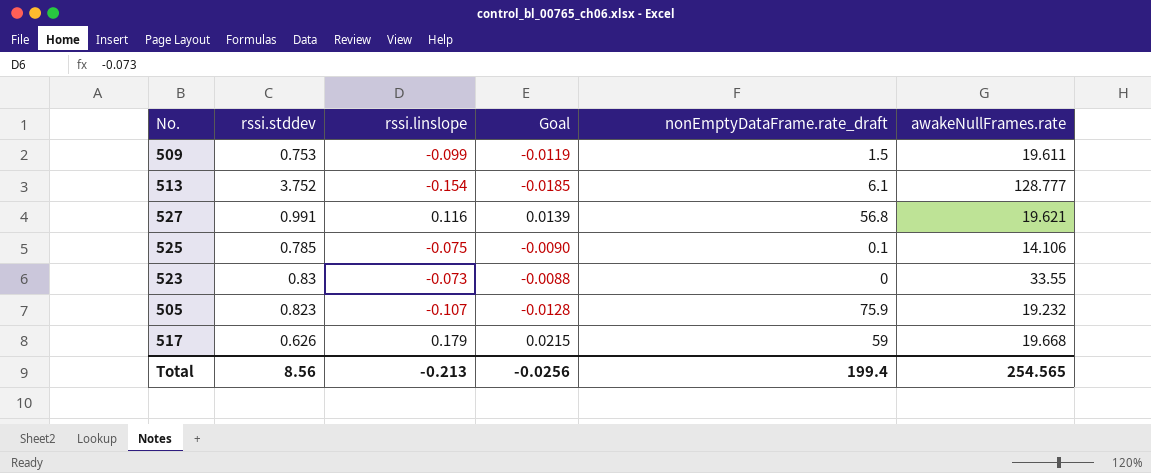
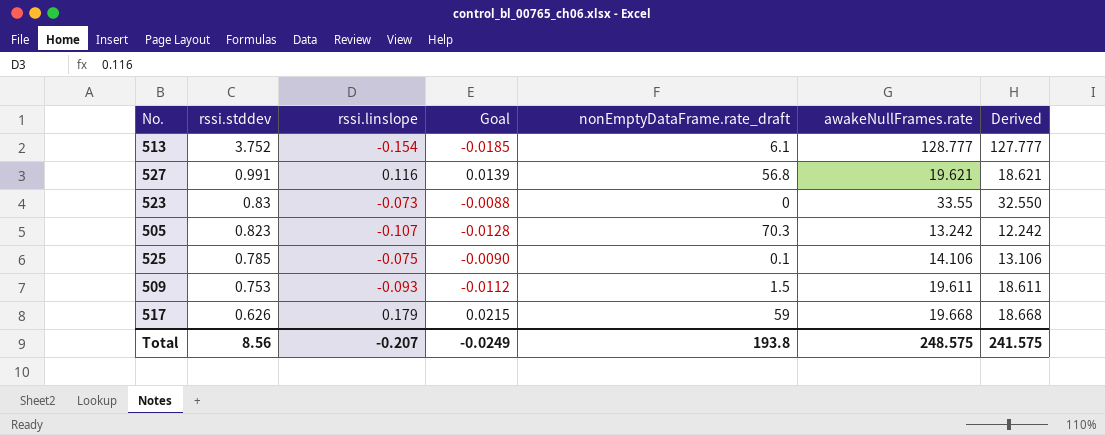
row order: none -> rssi.stddev descending
column Derived | formula: none -> [awakeNullFrames.rate] - 1
505 | nonEmptyDataFrame.rate_draft: 75.9 -> 70.3
505 | awakeNullFrames.rate: 19.232 -> 13.242
509 | rssi.linslope: -0.099 -> -0.093
509 | Goal: -0.0119 -> -0.0112
Total | rssi.linslope: -0.213 -> -0.207
Total | Goal: -0.0256 -> -0.0249
Total | nonEmptyDataFrame.rate_draft: 199.4 -> 193.8
Total | awakeNullFrames.rate: 254.565 -> 248.575

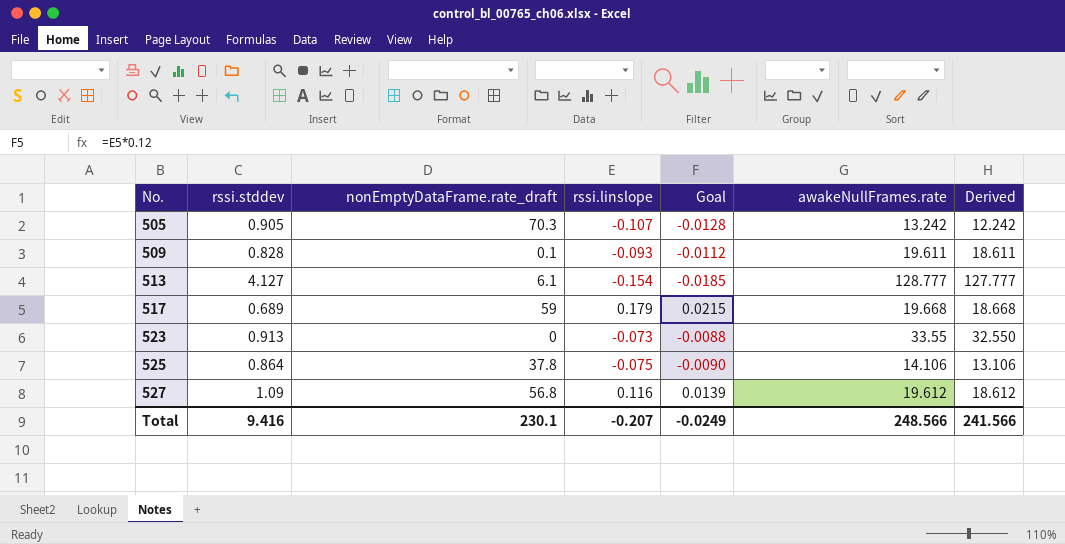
row order: rssi.stddev descending -> No. ascending
column nonEmptyDataFrame.rate_draft | position: 5 -> 3
505 | rssi.stddev: 0.823 -> 0.905
509 | rssi.stddev: 0.753 -> 0.828
509 | nonEmptyDataFrame.rate_draft: 1.5 -> 0.1
513 | rssi.stddev: 3.752 -> 4.127
517 | rssi.stddev: 0.626 -> 0.689
523 | rssi.stddev: 0.83 -> 0.913
525 | rssi.stddev: 0.785 -> 0.864
525 | nonEmptyDataFrame.rate_draft: 0.1 -> 37.8
527 | rssi.stddev: 0.991 -> 1.09
527 | awakeNullFrames.rate: 19.621 -> 19.612
527 | Derived: 18.621 -> 18.612
Total | rssi.stddev: 8.56 -> 9.416
Total | nonEmptyDataFrame.rate_draft: 193.8 -> 230.1
Total | awakeNullFrames.rate: 248.575 -> 248.566
Total | Derived: 241.575 -> 241.566

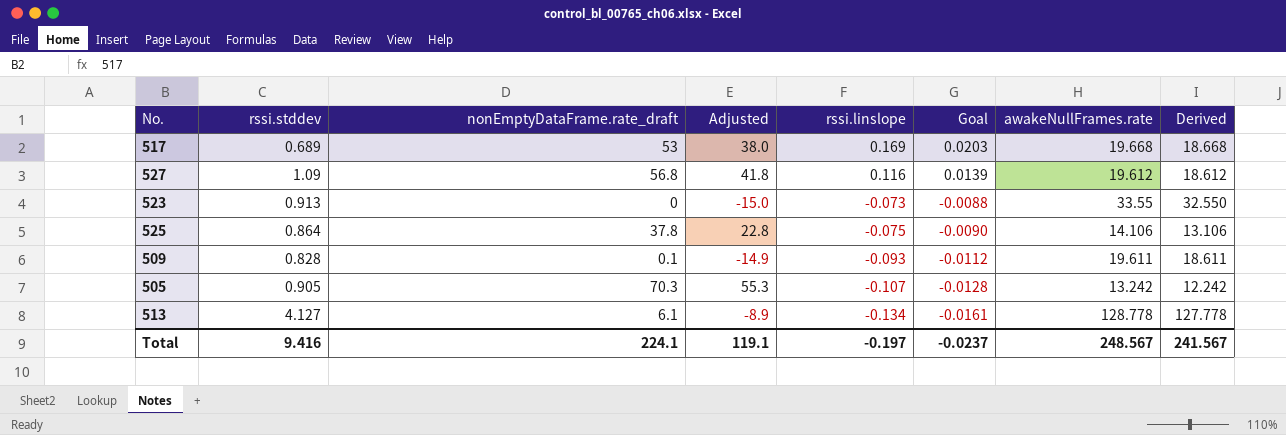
row order: No. ascending -> rssi.linslope descending
column Adjusted | formula: none -> [nonEmptyDataFrame.rate_draft] - 15
517 | nonEmptyDataFrame.rate_draft: 59 -> 53
517 | rssi.linslope: 0.179 -> 0.169
517 | Goal: 0.0215 -> 0.0203
513 | rssi.linslope: -0.154 -> -0.134
513 | Goal: -0.0185 -> -0.0161
513 | awakeNullFrames.rate: 128.777 -> 128.778
513 | Derived: 127.777 -> 127.778
Total | nonEmptyDataFrame.rate_draft: 230.1 -> 224.1
Total | rssi.linslope: -0.207 -> -0.197
Total | Goal: -0.0249 -> -0.0237
Total | awakeNullFrames.rate: 248.566 -> 248.567
Total | Derived: 241.566 -> 241.567

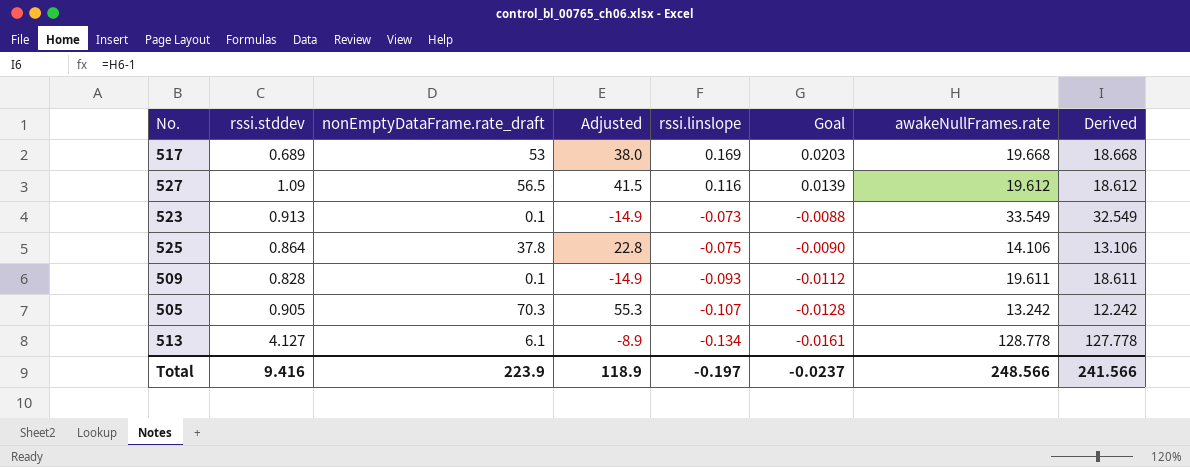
527 | nonEmptyDataFrame.rate_draft: 56.8 -> 56.5
527 | Adjusted: 41.8 -> 41.5
523 | nonEmptyDataFrame.rate_draft: 0 -> 0.1
523 | Adjusted: -15.0 -> -14.9
523 | awakeNullFrames.rate: 33.55 -> 33.549
523 | Derived: 32.550 -> 32.549
Total | nonEmptyDataFrame.rate_draft: 224.1 -> 223.9
Total | Adjusted: 119.1 -> 118.9
Total | awakeNullFrames.rate: 248.567 -> 248.566
Total | Derived: 241.567 -> 241.566

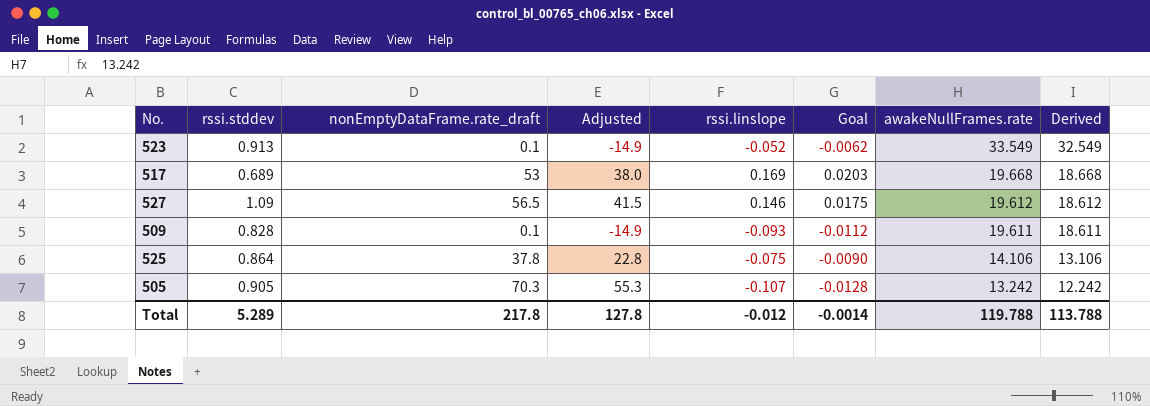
row order: rssi.linslope descending -> awakeNullFrames.rate descending
row 513: 4.127 | 6.1 | -8.9 | -0.134 | -0.0161 | 128.778 | 127.778 -> none
523 | rssi.linslope: -0.073 -> -0.052
523 | Goal: -0.0088 -> -0.0062
527 | rssi.linslope: 0.116 -> 0.146
527 | Goal: 0.0139 -> 0.0175
Total | rssi.stddev: 9.416 -> 5.289
Total | nonEmptyDataFrame.rate_draft: 223.9 -> 217.8
Total | Adjusted: 118.9 -> 127.8
Total | rssi.linslope: -0.197 -> -0.012
Total | Goal: -0.0237 -> -0.0014
Total | awakeNullFrames.rate: 248.566 -> 119.788
Total | Derived: 241.566 -> 113.788

